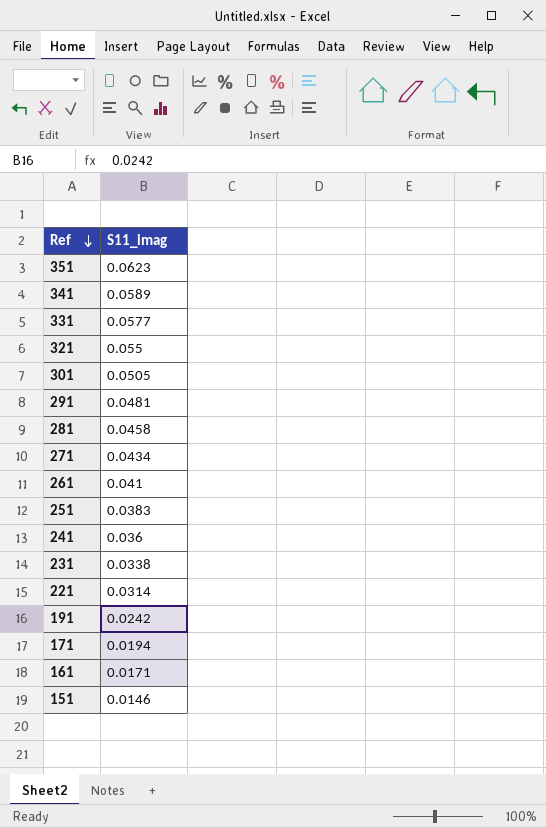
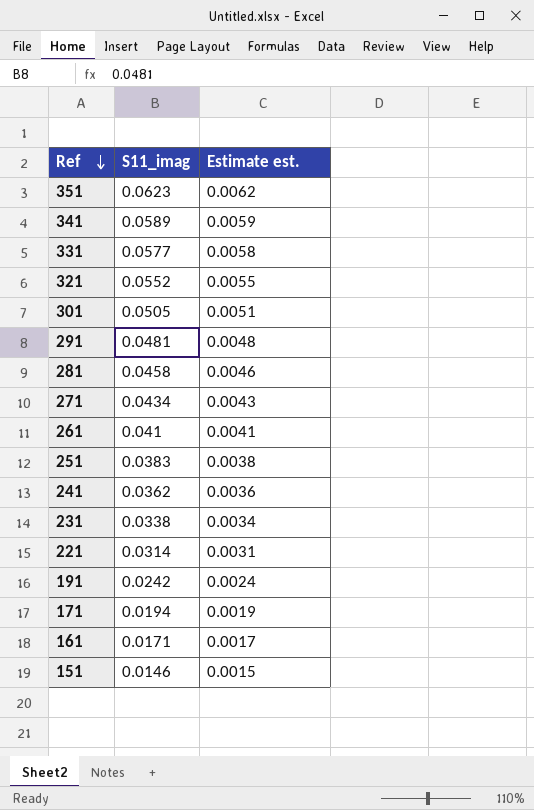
column Estimate est. | formula: none -> [S11_imag] * 0.1
321 | S11_imag: 0.055 -> 0.0552
241 | S11_imag: 0.036 -> 0.0362

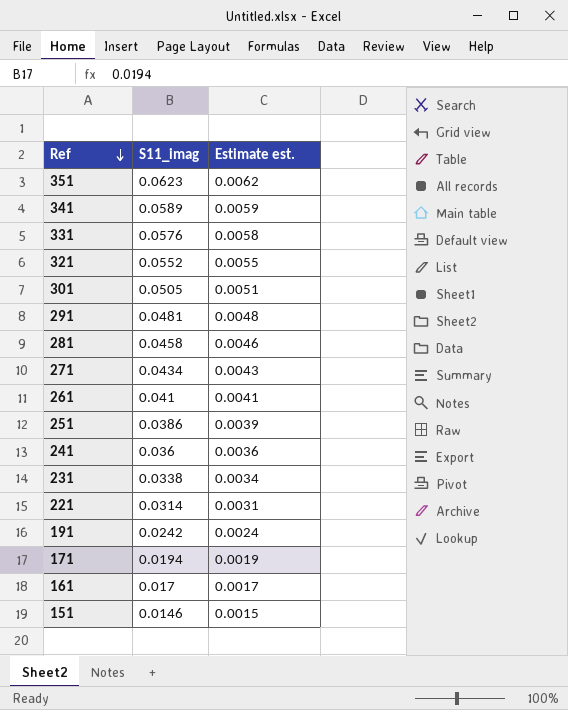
331 | S11_imag: 0.0577 -> 0.0576
251 | S11_imag: 0.0383 -> 0.0386
251 | Estimate est.: 0.0038 -> 0.0039
241 | S11_imag: 0.0362 -> 0.036
161 | S11_imag: 0.0171 -> 0.017

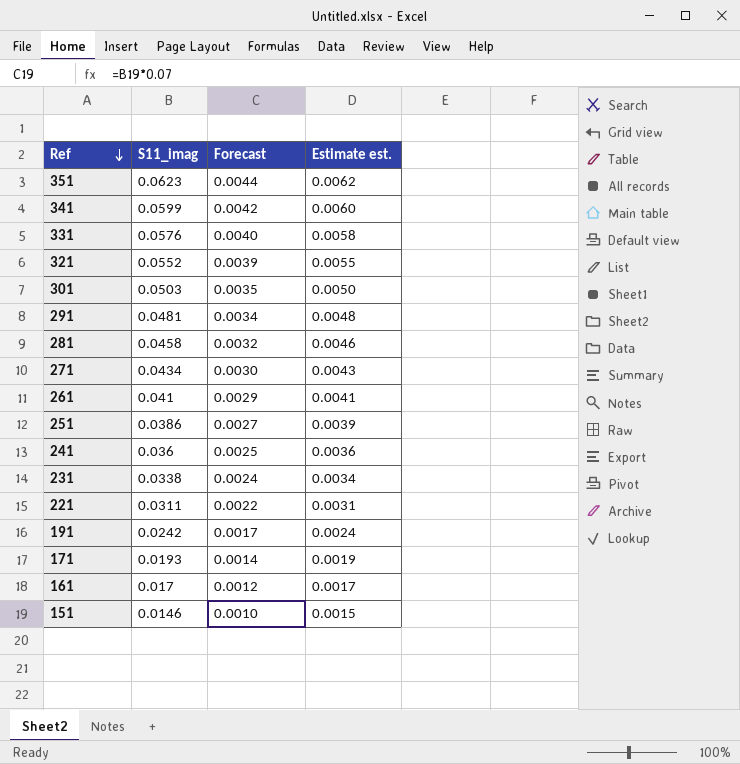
column Forecast | formula: none -> [S11_imag] * 0.07
341 | S11_imag: 0.0589 -> 0.0599
341 | Estimate est.: 0.0059 -> 0.0060
301 | S11_imag: 0.0505 -> 0.0503
301 | Estimate est.: 0.0051 -> 0.0050
221 | S11_imag: 0.0314 -> 0.0311
171 | S11_imag: 0.0194 -> 0.0193

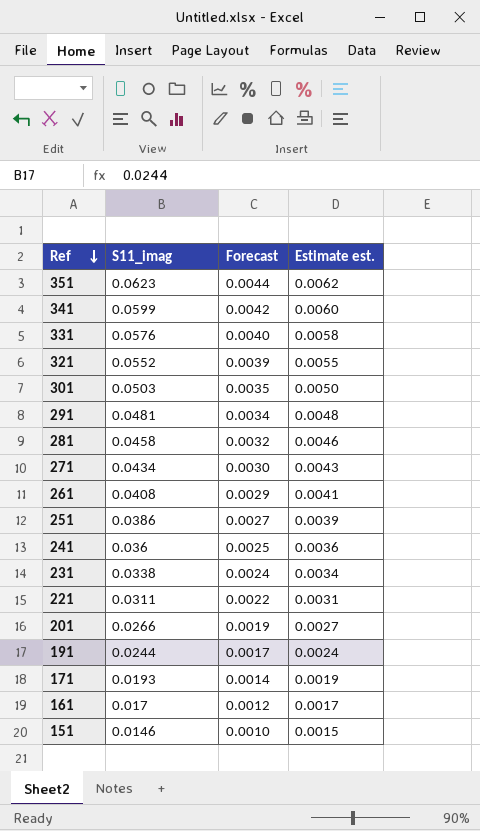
261 | S11_imag: 0.041 -> 0.0408
row 201: none -> 0.0266 | 0.0019 | 0.0027
191 | S11_imag: 0.0242 -> 0.0244

